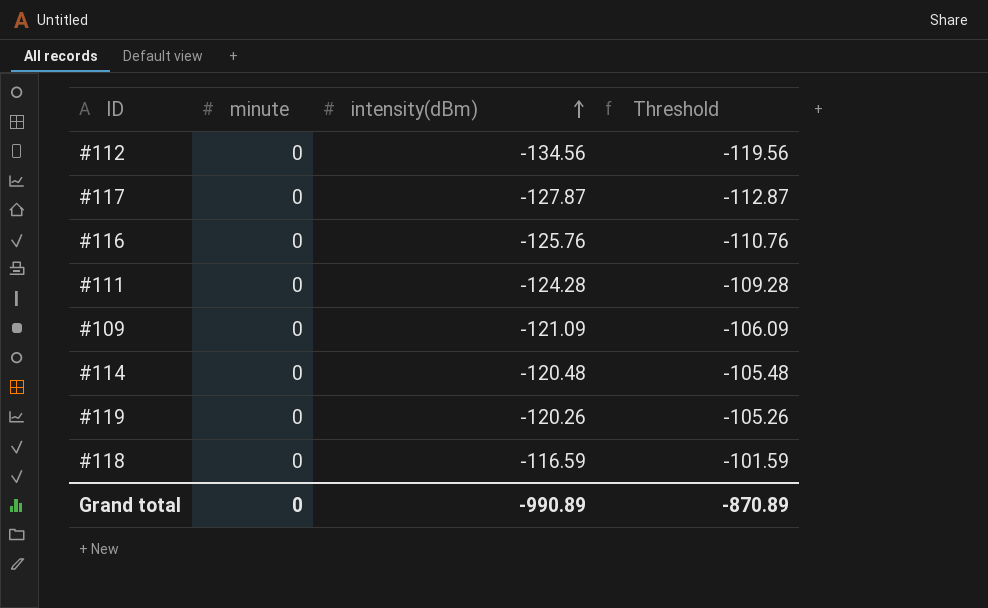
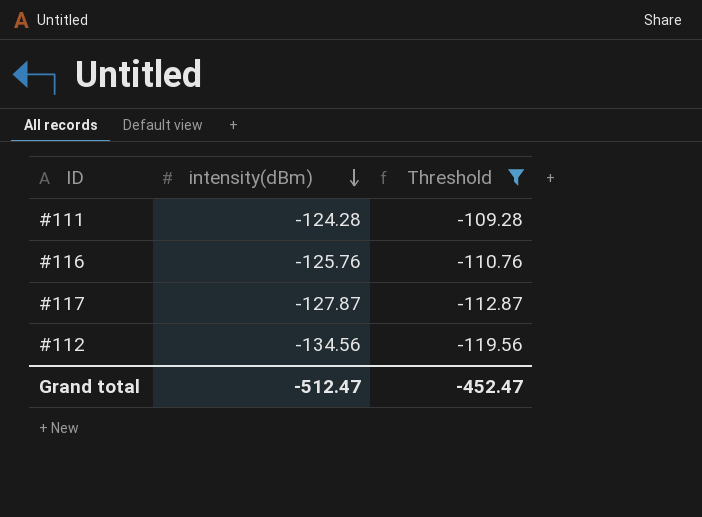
filter: none -> Threshold <= -109.28
row order: intensity(dBm) ascending -> intensity(dBm) descending
column minute | position: 2 -> none
Grand total | intensity(dBm): -990.89 -> -512.47
Grand total | Threshold: -870.89 -> -452.47

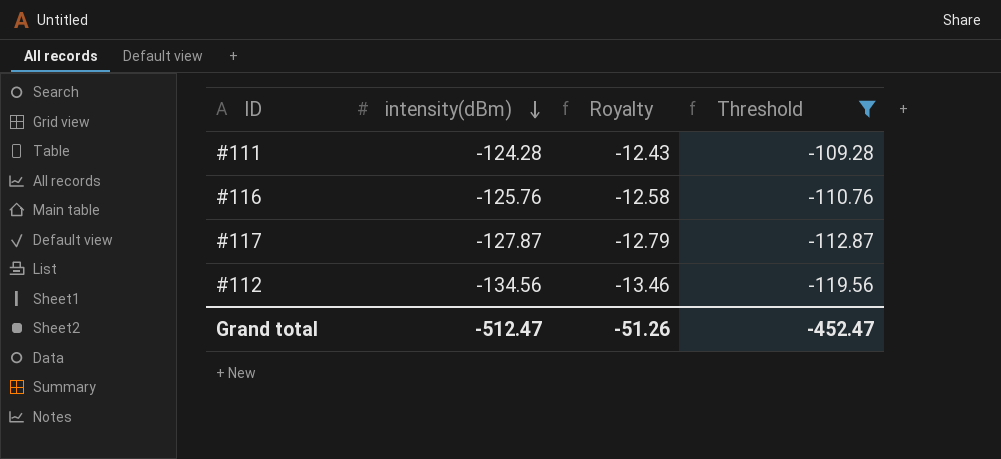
column Royalty | formula: none -> [intensity(dBm)] * 0.1

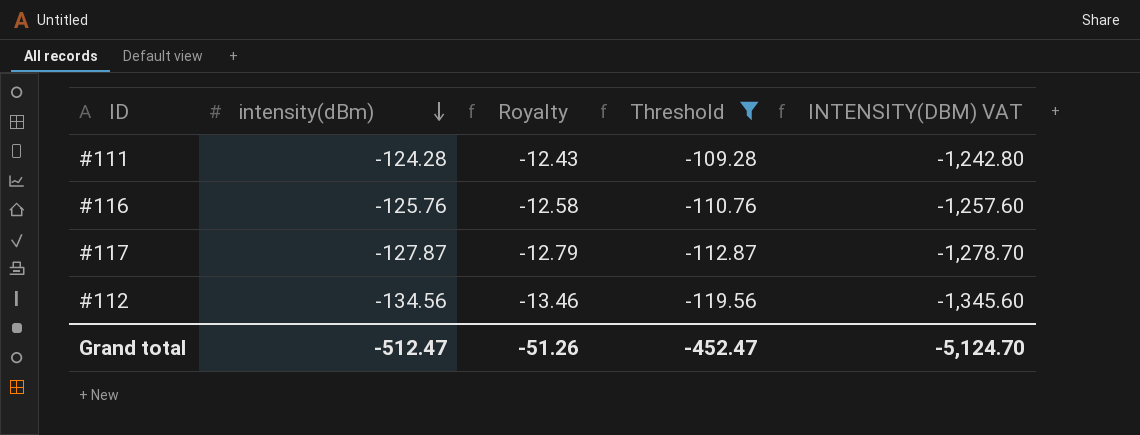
column INTENSITY(DBM) VAT | formula: none -> [intensity(dBm)] * 10

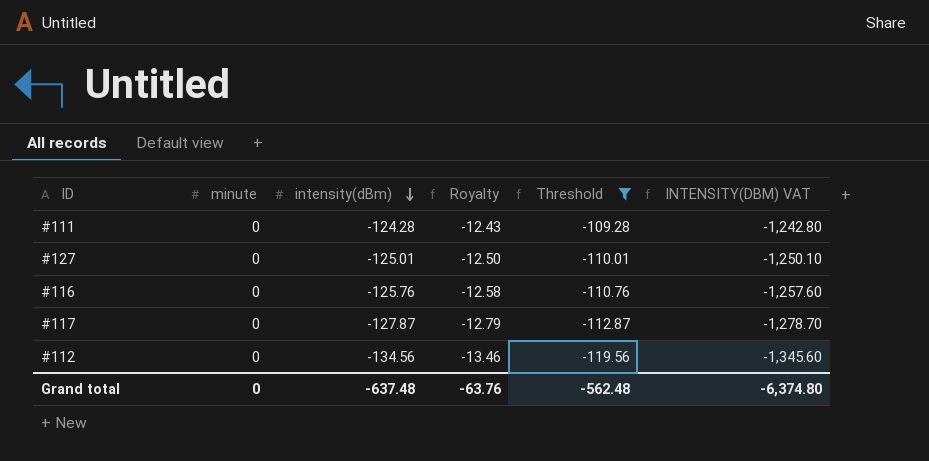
column minute | position: none -> 2
row #127: none -> 0 | -125.01 | -12.50 | -110.01 | -1,250.10
Grand total | intensity(dBm): -512.47 -> -637.48
Grand total | Royalty: -51.26 -> -63.76
Grand total | Threshold: -452.47 -> -562.48
Grand total | INTENSITY(DBM) VAT: -5,124.70 -> -6,374.80

